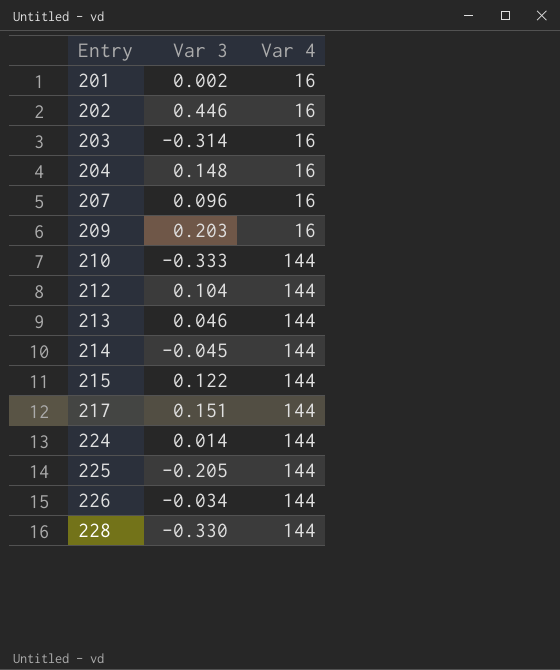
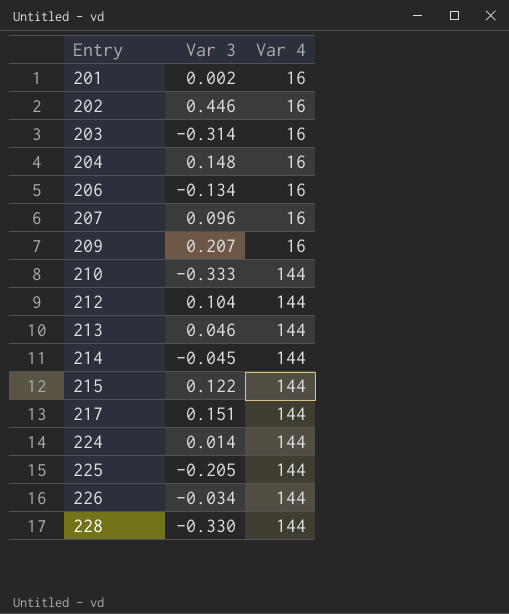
row 206: none -> -0.134 | 16
209 | Var 3: 0.203 -> 0.207

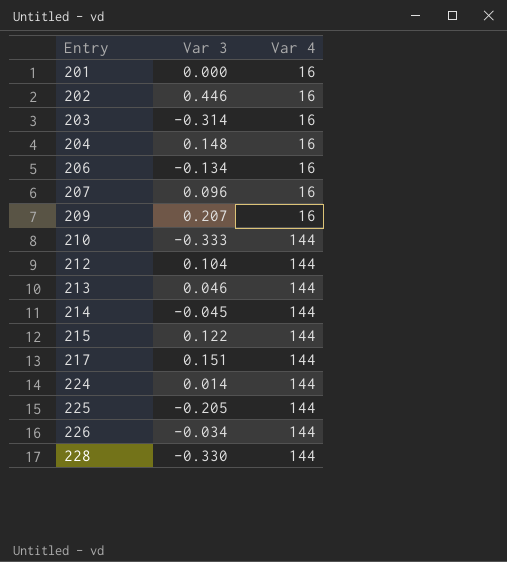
201 | Var 3: 0.002 -> 0.000

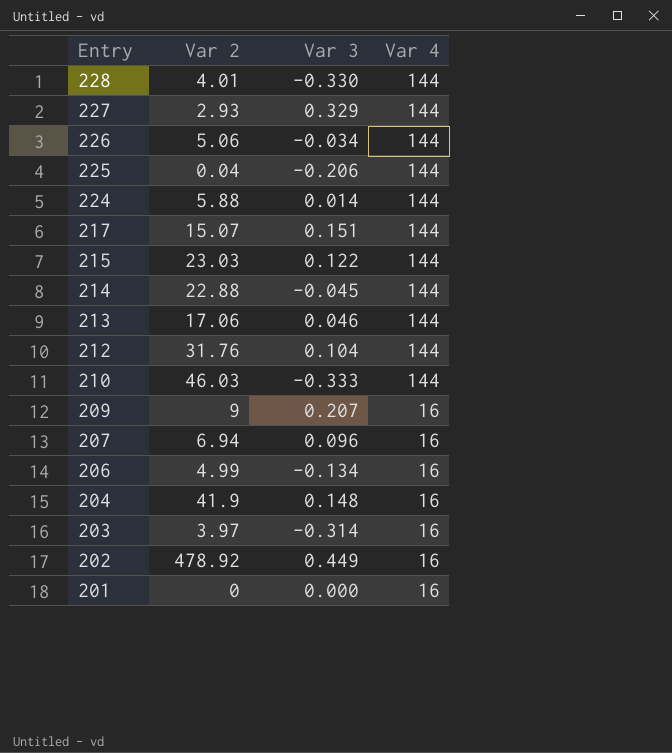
row order: Entry ascending -> Entry descending
column Var 2 | position: none -> 2
row 227: none -> 2.93 | 0.329 | 144
225 | Var 3: -0.205 -> -0.206
202 | Var 3: 0.446 -> 0.449

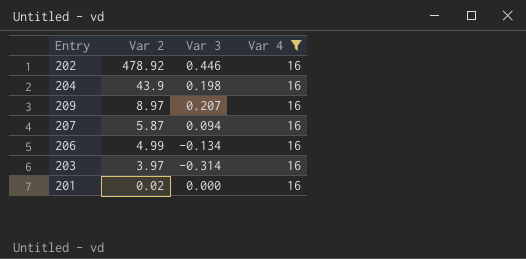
filter: none -> Var 4 = 16
row order: Entry descending -> Var 2 descending
202 | Var 3: 0.449 -> 0.446
204 | Var 2: 41.9 -> 43.9
204 | Var 3: 0.148 -> 0.198
209 | Var 2: 9 -> 8.97
207 | Var 2: 6.94 -> 5.87
207 | Var 3: 0.096 -> 0.094
201 | Var 2: 0 -> 0.02

